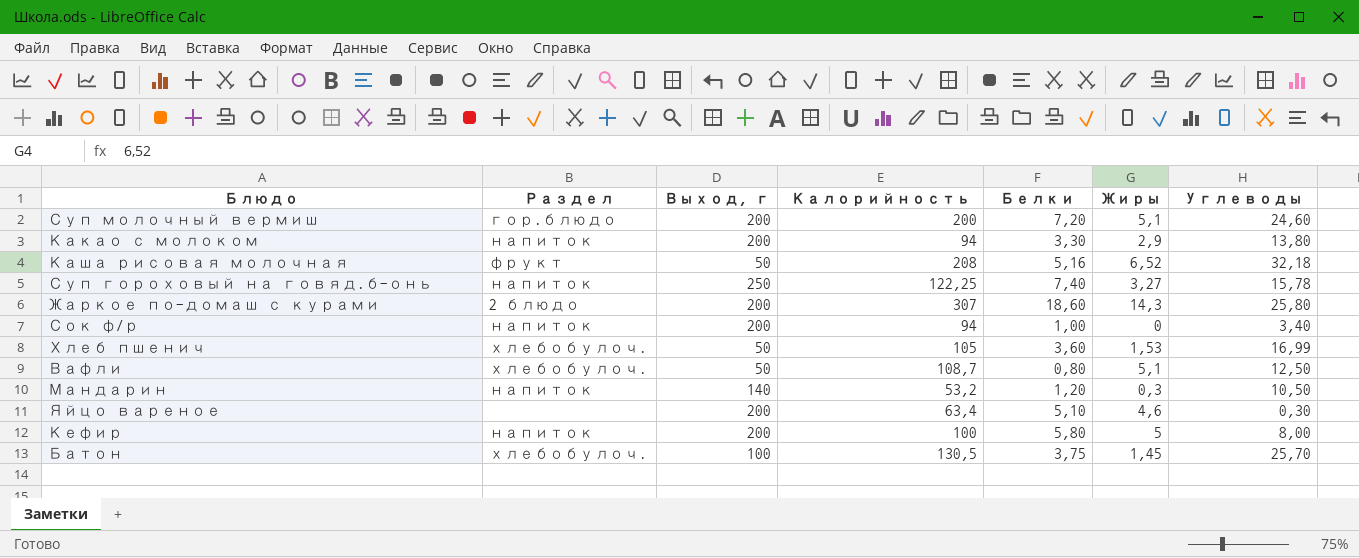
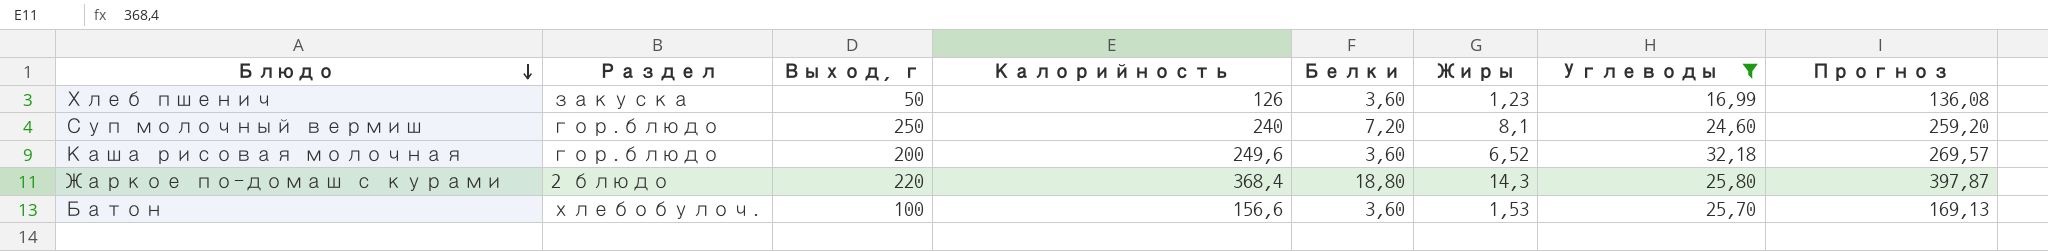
filter: none -> Углеводы >= 16,99
row order: none -> Блюдо descending
column Прогноз | formula: none -> [Калорийность] * 1,08
Хлеб пшенич | Раздел: хлебобулоч. -> закуска
Хлеб пшенич | Калорийность: 105 -> 126
Хлеб пшенич | Жиры: 1,53 -> 1,23
Суп молочный вермиш | Выход, г: 200 -> 250
Суп молочный вермиш | Калорийность: 200 -> 240
Суп молочный вермиш | Жиры: 5,1 -> 8,1
Каша рисовая молочная | Раздел: фрукт -> гор.блюдо
Каша рисовая молочная | Выход, г: 50 -> 200
Каша рисовая молочная | Калорийность: 208 -> 249,6
Каша рисовая молочная | Белки: 5,16 -> 3,60
Жаркое по-домаш с курами | Выход, г: 200 -> 220
Жаркое по-домаш с курами | Калорийность: 307 -> 368,4
Жаркое по-домаш с курами | Белки: 18,60 -> 18,80
Батон | Калорийность: 130,5 -> 156,6
Батон | Белки: 3,75 -> 3,60
Батон | Жиры: 1,45 -> 1,53

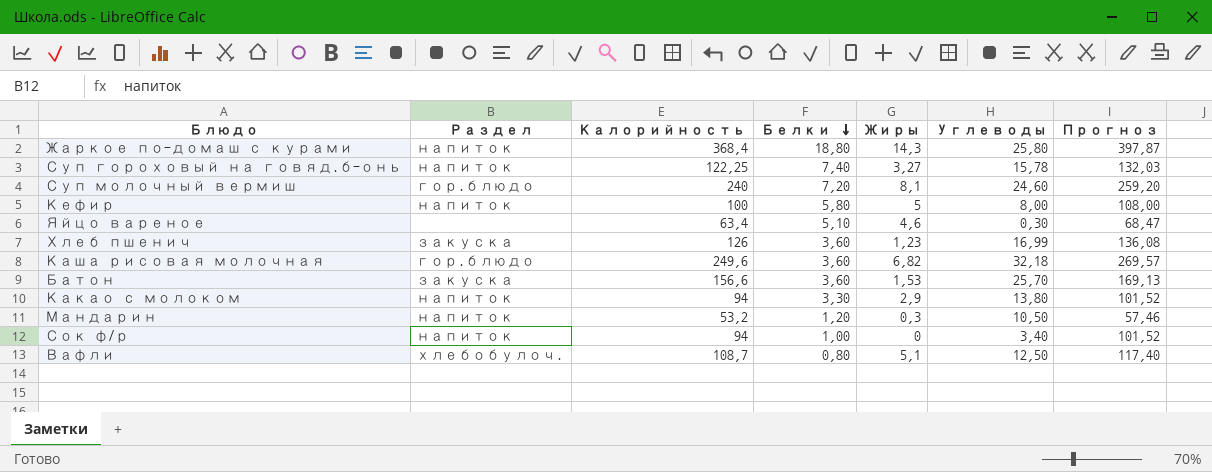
filter: Углеводы >= 16,99 -> none
row order: Блюдо descending -> Белки descending
column Выход, г | position: 3 -> none
Жаркое по-домаш с курами | Раздел: 2 блюдо -> напиток
Каша рисовая молочная | Жиры: 6,52 -> 6,82
Батон | Раздел: хлебобулоч. -> закуска

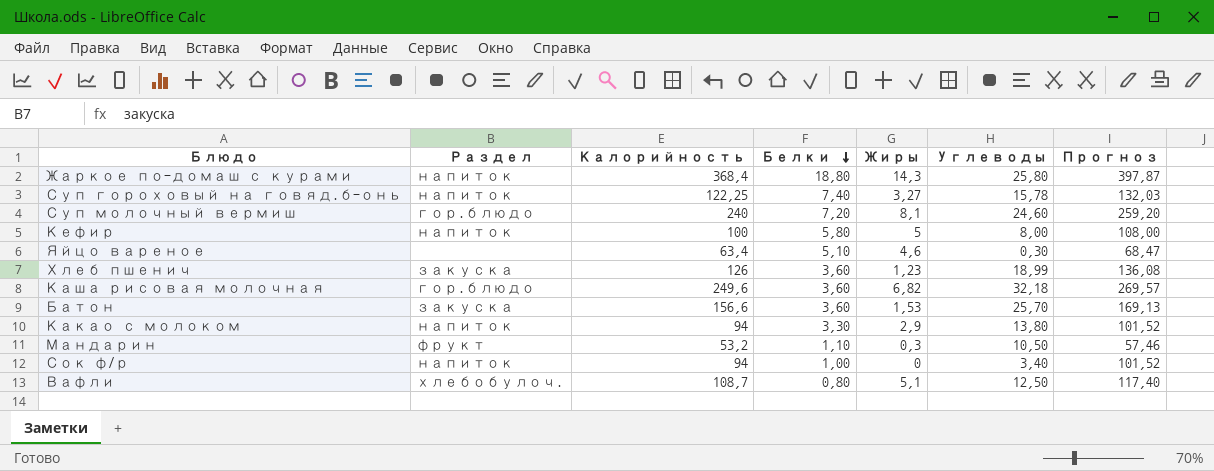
Хлеб пшенич | Углеводы: 16,99 -> 18,99
Мандарин | Раздел: напиток -> фрукт
Мандарин | Белки: 1,20 -> 1,10

